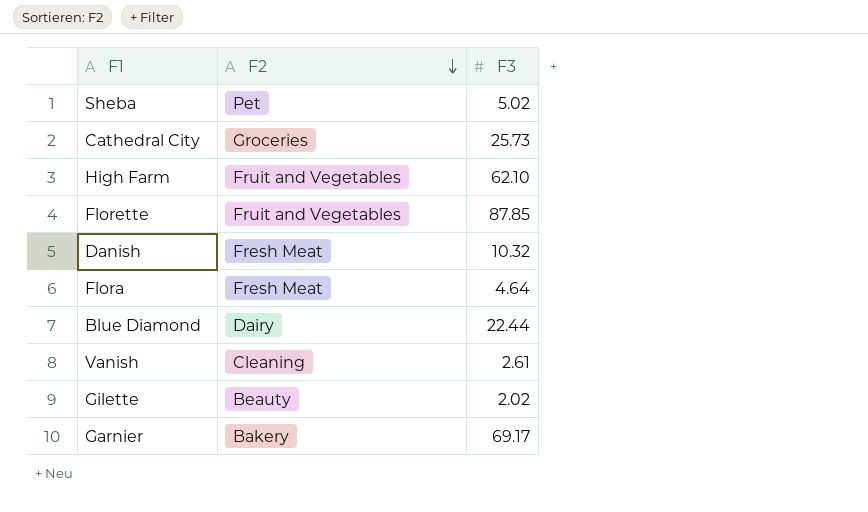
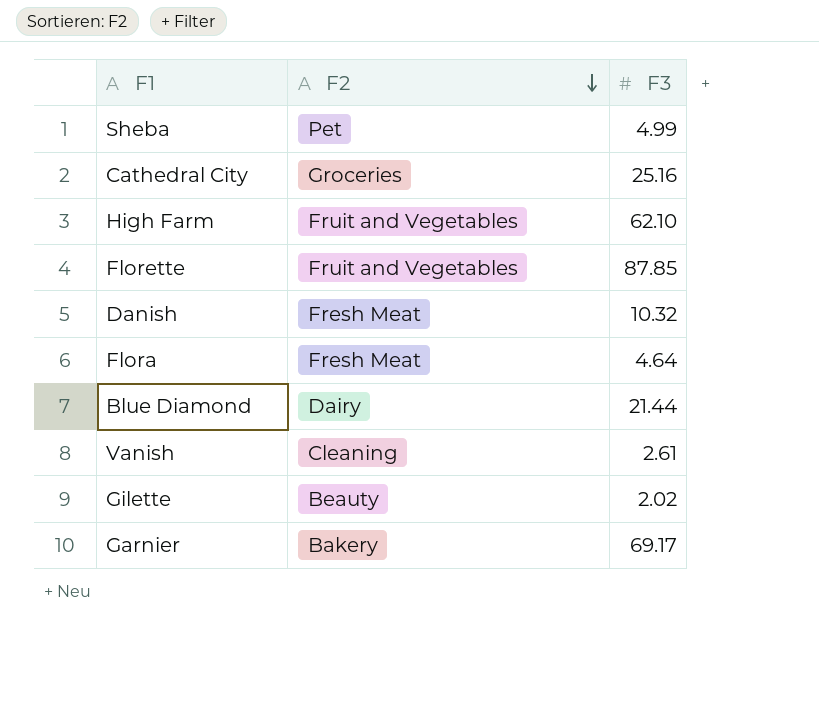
Sheba | F3: 5.02 -> 4.99
Cathedral City | F3: 25.73 -> 25.16
Blue Diamond | F3: 22.44 -> 21.44

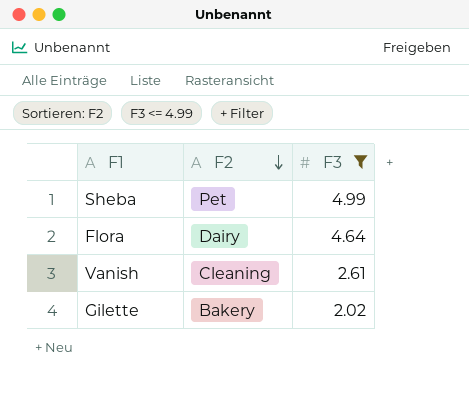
filter: none -> F3 <= 4.99
Flora | F2: Fresh Meat -> Dairy
Gilette | F2: Beauty -> Bakery

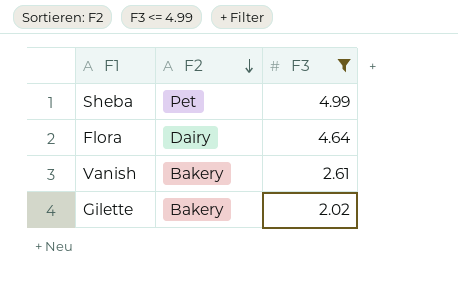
Vanish | F2: Cleaning -> Bakery

